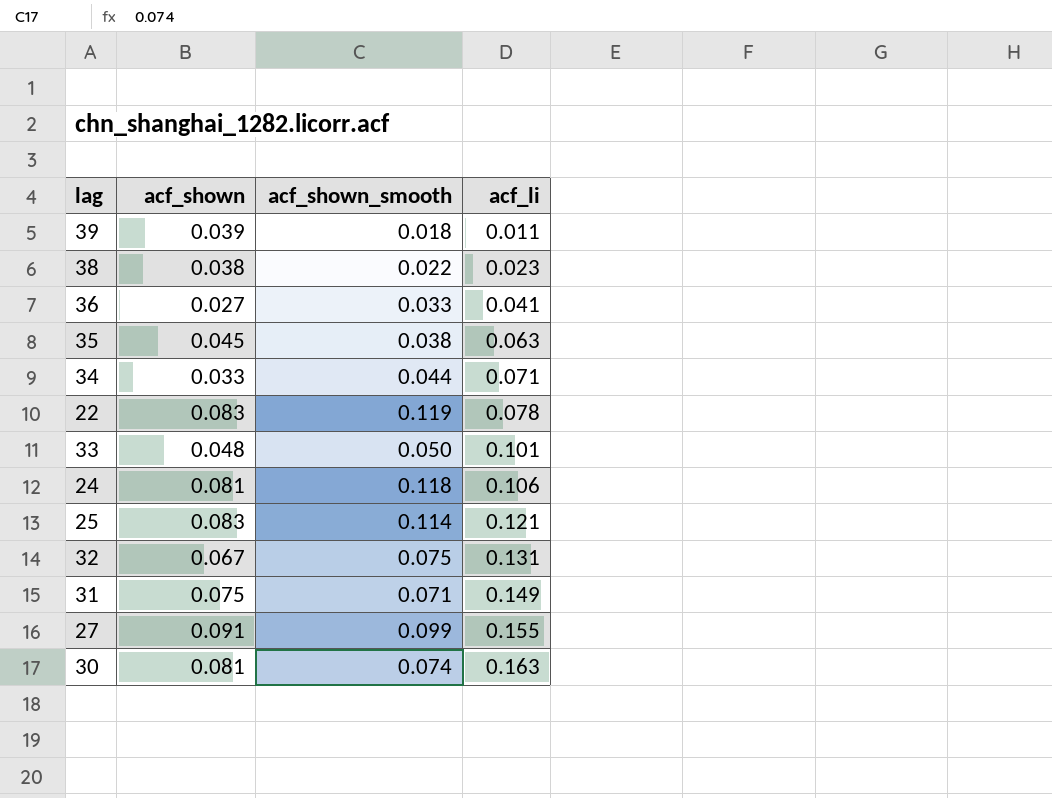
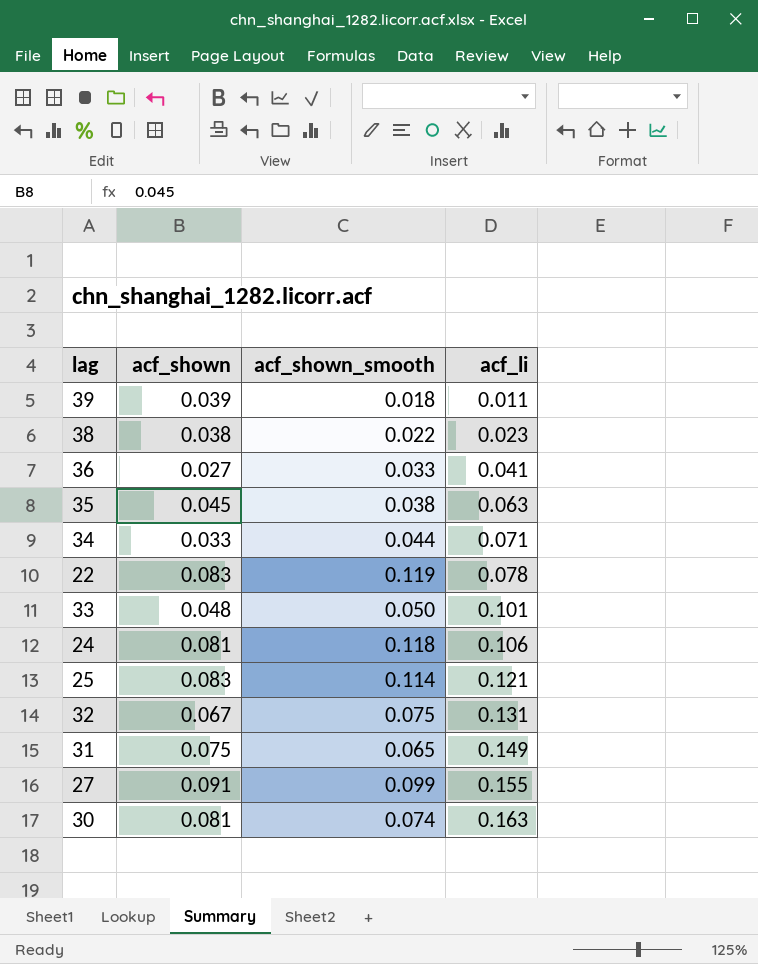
31 | acf_shown_smooth: 0.071 -> 0.065

